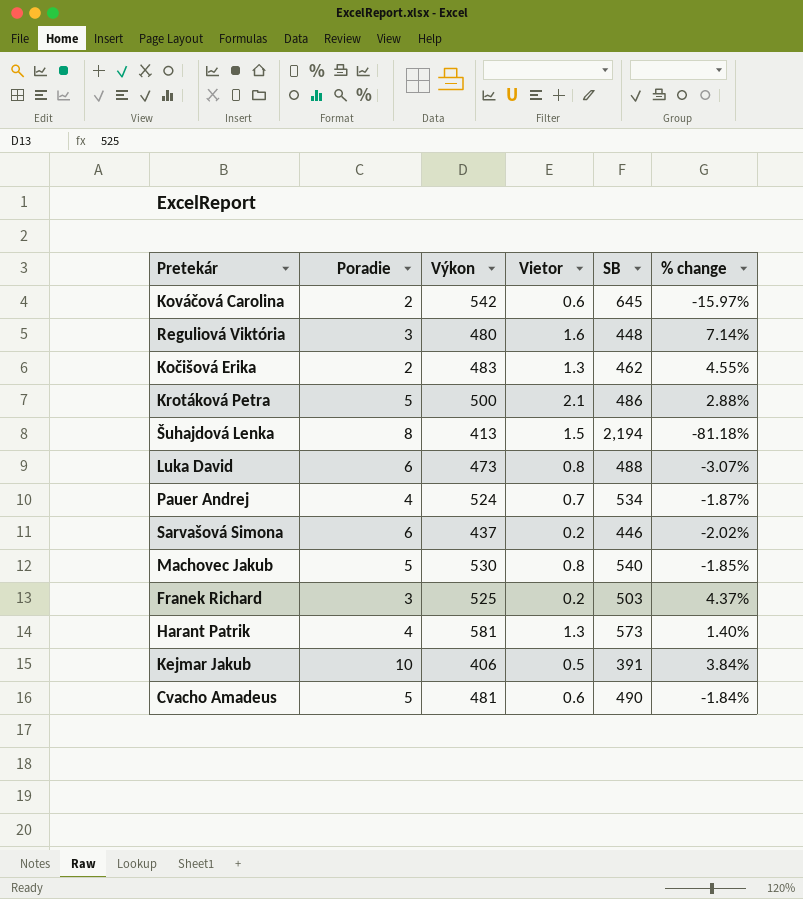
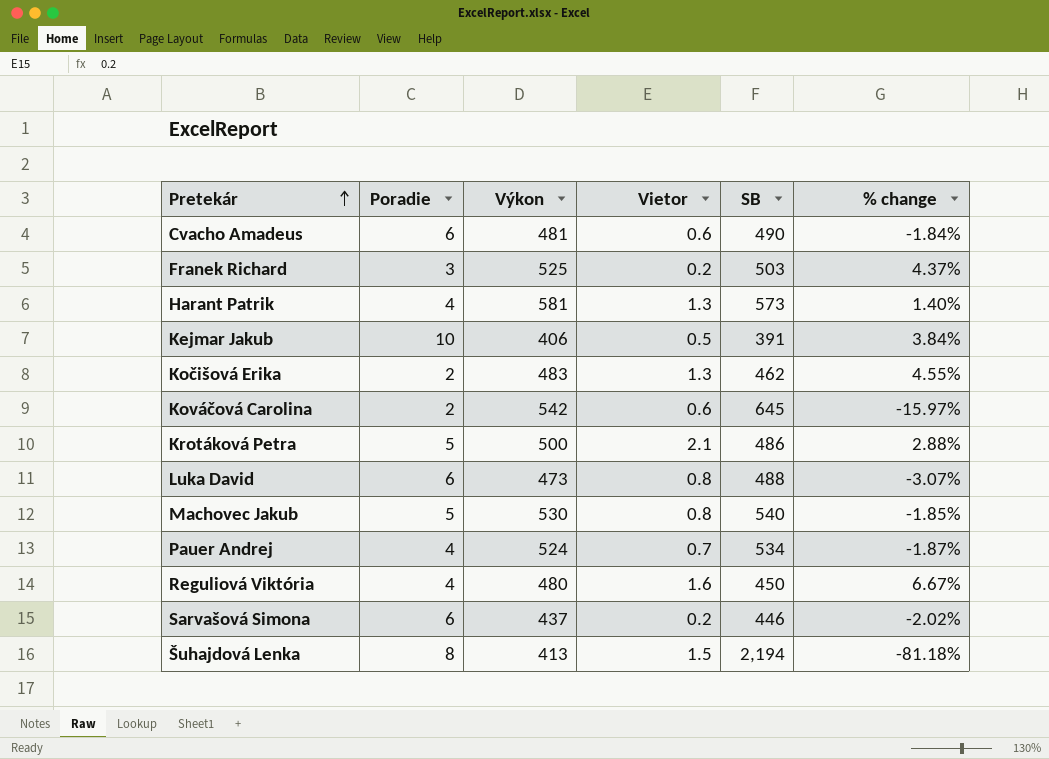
row order: none -> Pretekár ascending
Cvacho Amadeus | Poradie: 5 -> 6
Reguliová Viktória | Poradie: 3 -> 4
Reguliová Viktória | SB: 448 -> 450
Reguliová Viktória | % change: 7.14% -> 6.67%

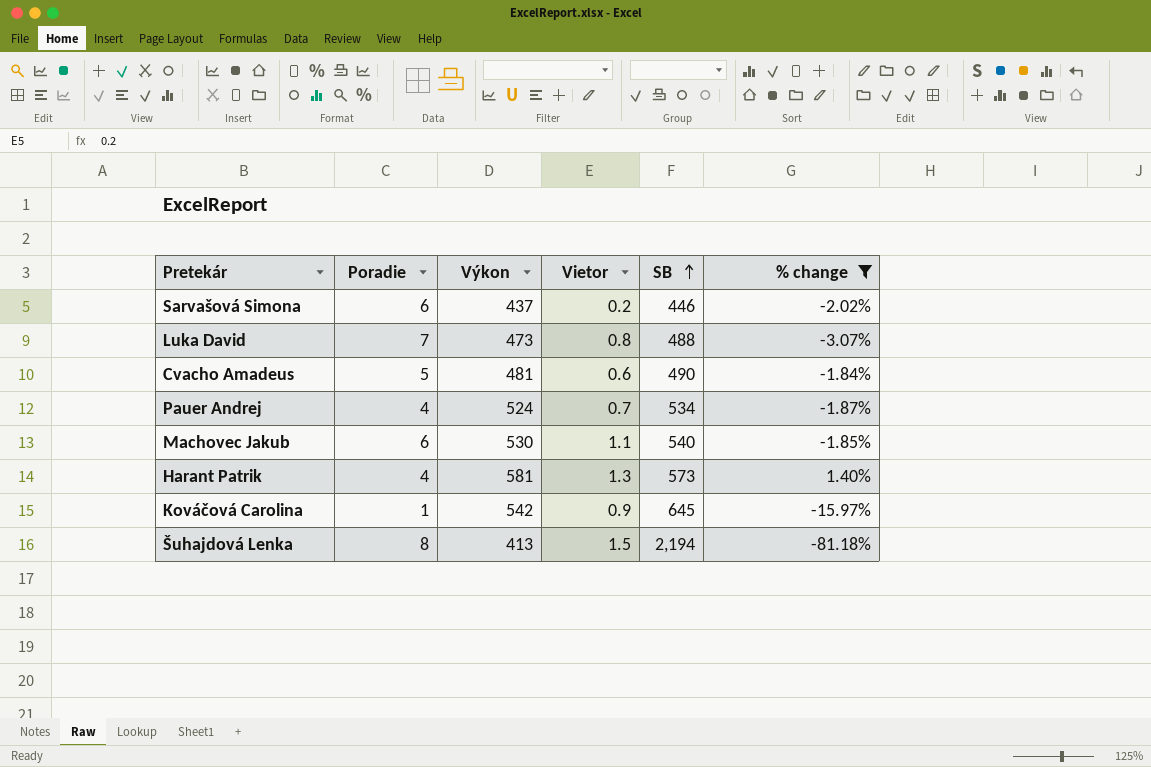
filter: none -> % change <= 1.40%
row order: Pretekár ascending -> SB ascending
Luka David | Poradie: 6 -> 7
Cvacho Amadeus | Poradie: 6 -> 5
Machovec Jakub | Poradie: 5 -> 6
Machovec Jakub | Vietor: 0.8 -> 1.1
Kováčová Carolina | Poradie: 2 -> 1
Kováčová Carolina | Vietor: 0.6 -> 0.9

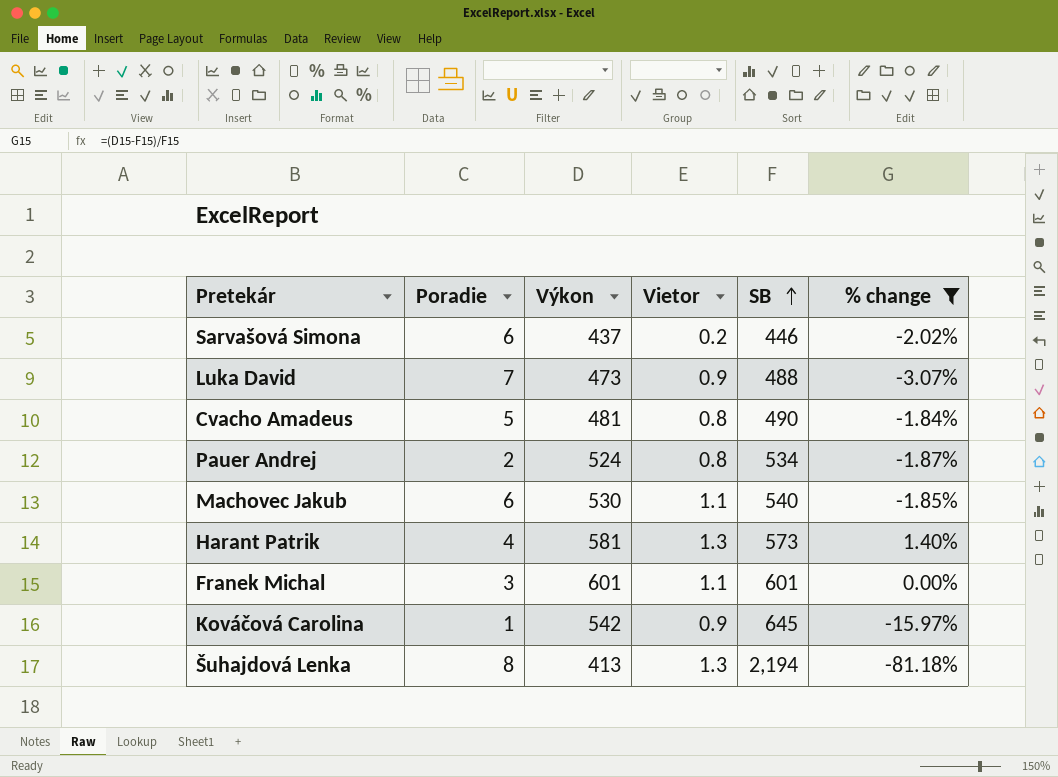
Luka David | Vietor: 0.8 -> 0.9
Cvacho Amadeus | Vietor: 0.6 -> 0.8
Pauer Andrej | Poradie: 4 -> 2
Pauer Andrej | Vietor: 0.7 -> 0.8
row Franek Michal: none -> 3 | 601 | 1.1 | 601 | 0.00%
Šuhajdová Lenka | Vietor: 1.5 -> 1.3

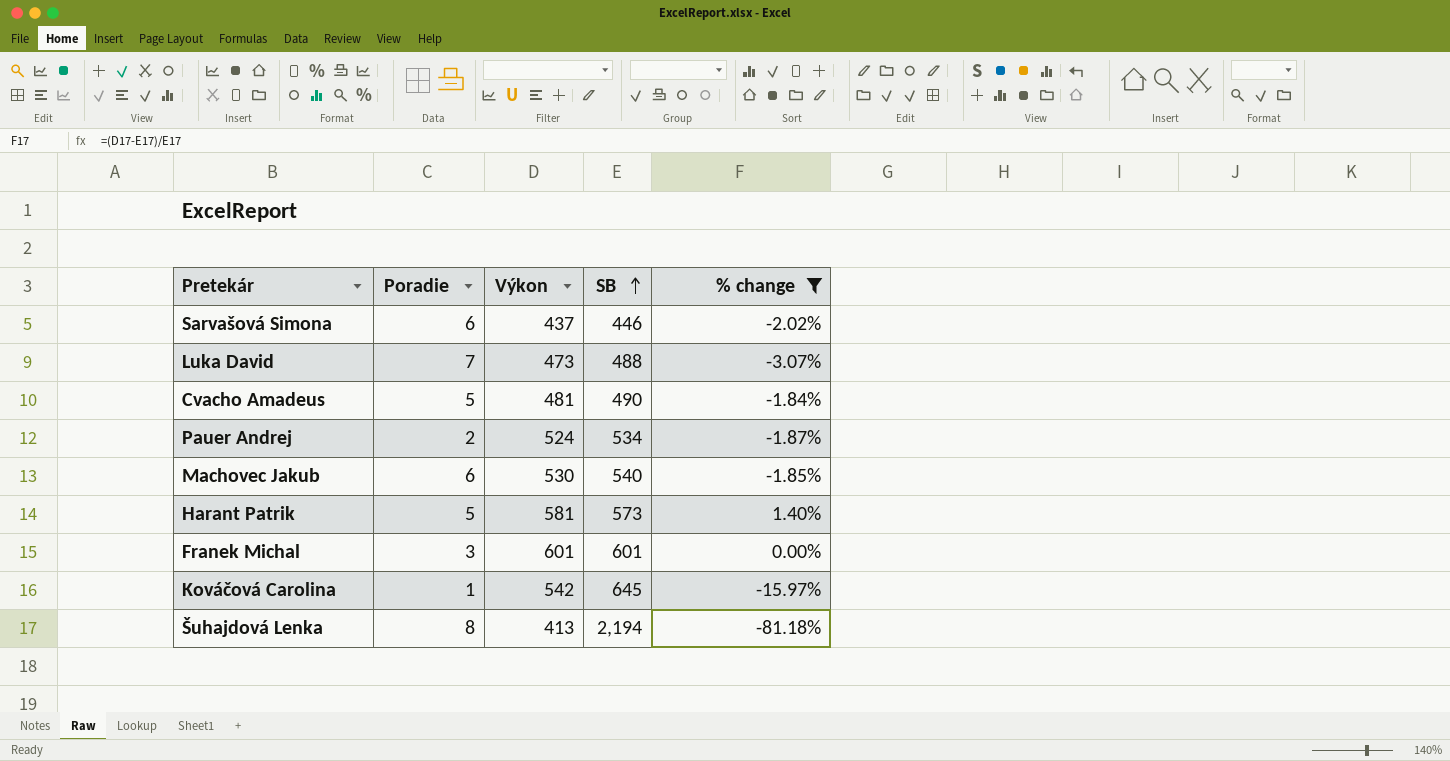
column Vietor | position: 4 -> none
Harant Patrik | Poradie: 4 -> 5

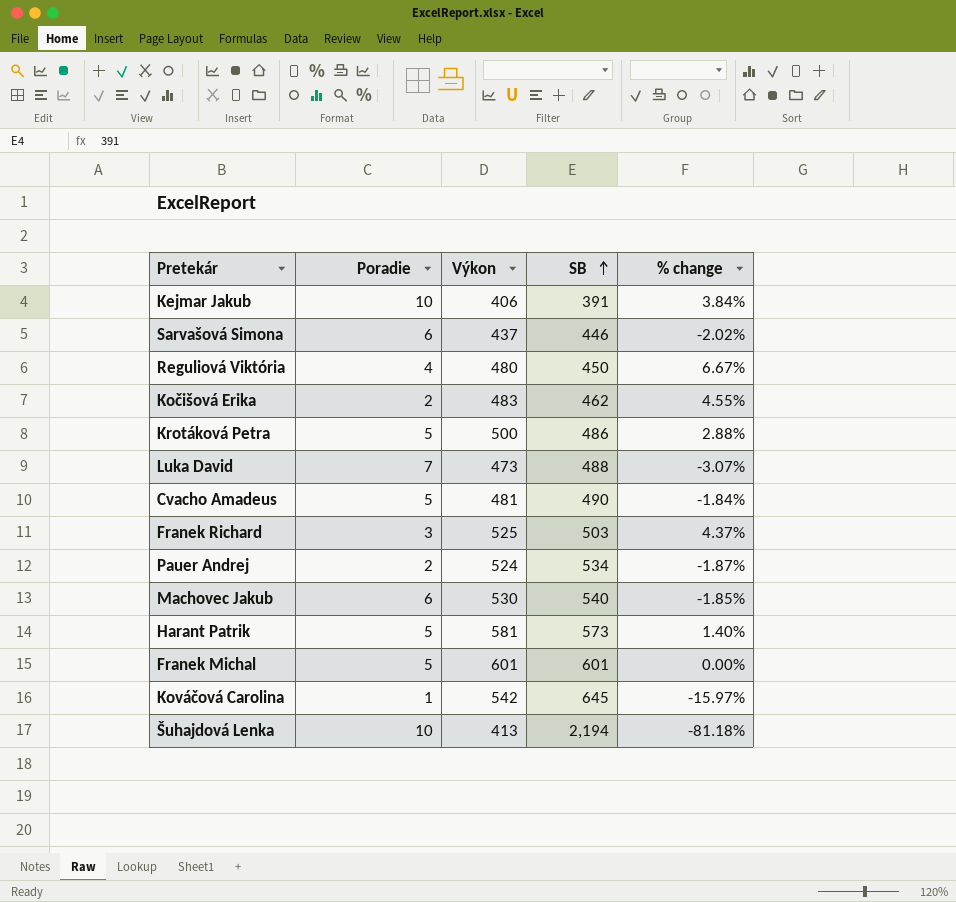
filter: % change <= 1.40% -> none
Franek Michal | Poradie: 3 -> 5
Šuhajdová Lenka | Poradie: 8 -> 10

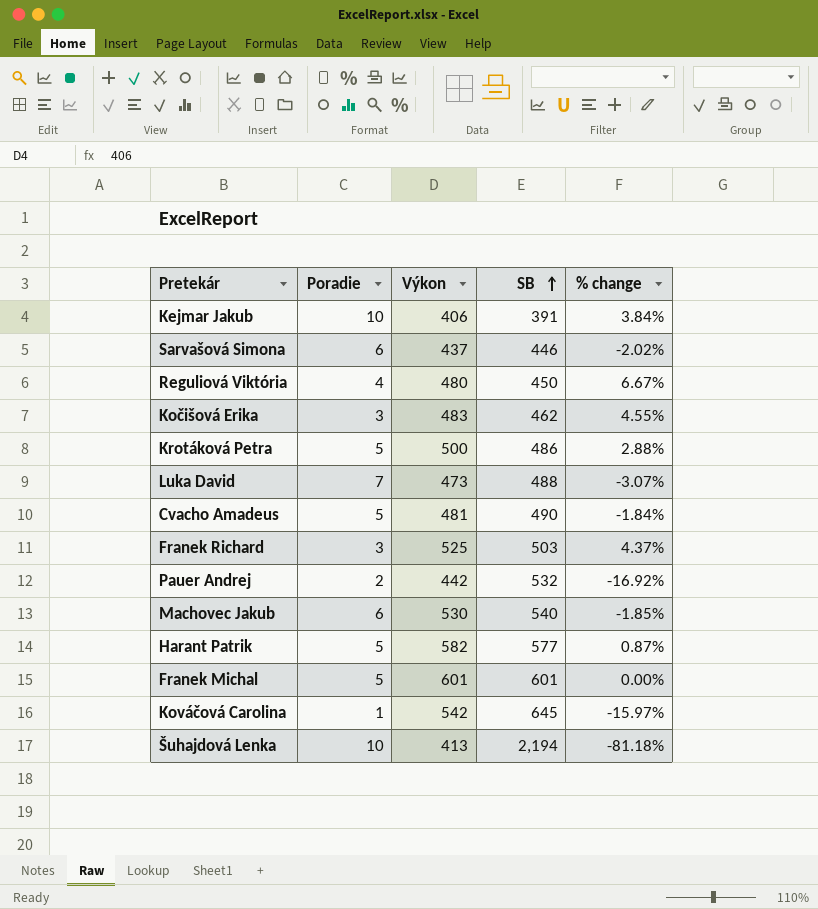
Kočišová Erika | Poradie: 2 -> 3
Pauer Andrej | Výkon: 524 -> 442
Pauer Andrej | SB: 534 -> 532
Pauer Andrej | % change: -1.87% -> -16.92%
Harant Patrik | Výkon: 581 -> 582
Harant Patrik | SB: 573 -> 577
Harant Patrik | % change: 1.40% -> 0.87%

